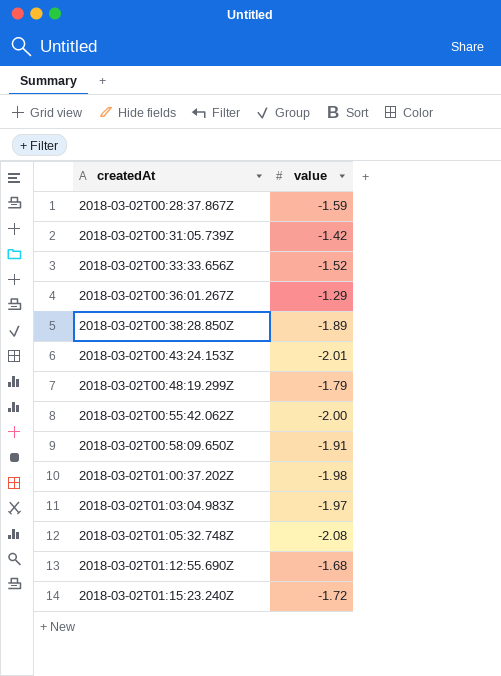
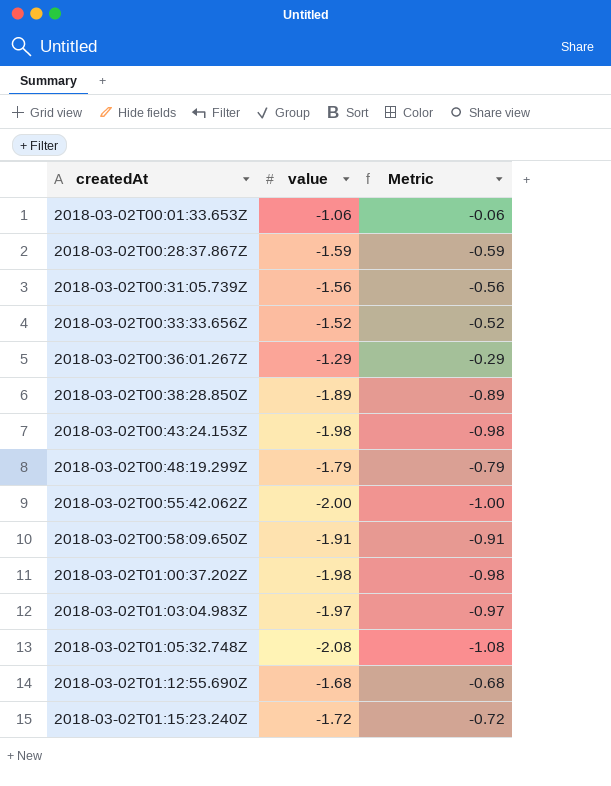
column Metric | formula: none -> [value] + 1
row 2018-03-02T00:01:33.653Z: none -> -1.06 | -0.06
2018-03-02T00:31:05.739Z | value: -1.42 -> -1.56
2018-03-02T00:43:24.153Z | value: -2.01 -> -1.98

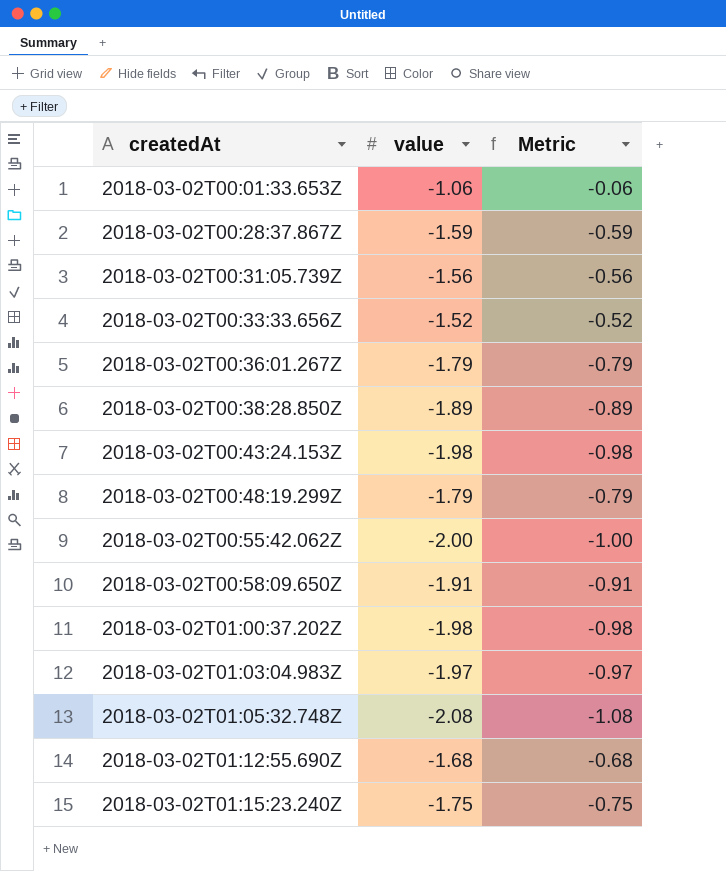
2018-03-02T00:36:01.267Z | value: -1.29 -> -1.79
2018-03-02T00:36:01.267Z | Metric: -0.29 -> -0.79
2018-03-02T01:15:23.240Z | value: -1.72 -> -1.75
2018-03-02T01:15:23.240Z | Metric: -0.72 -> -0.75

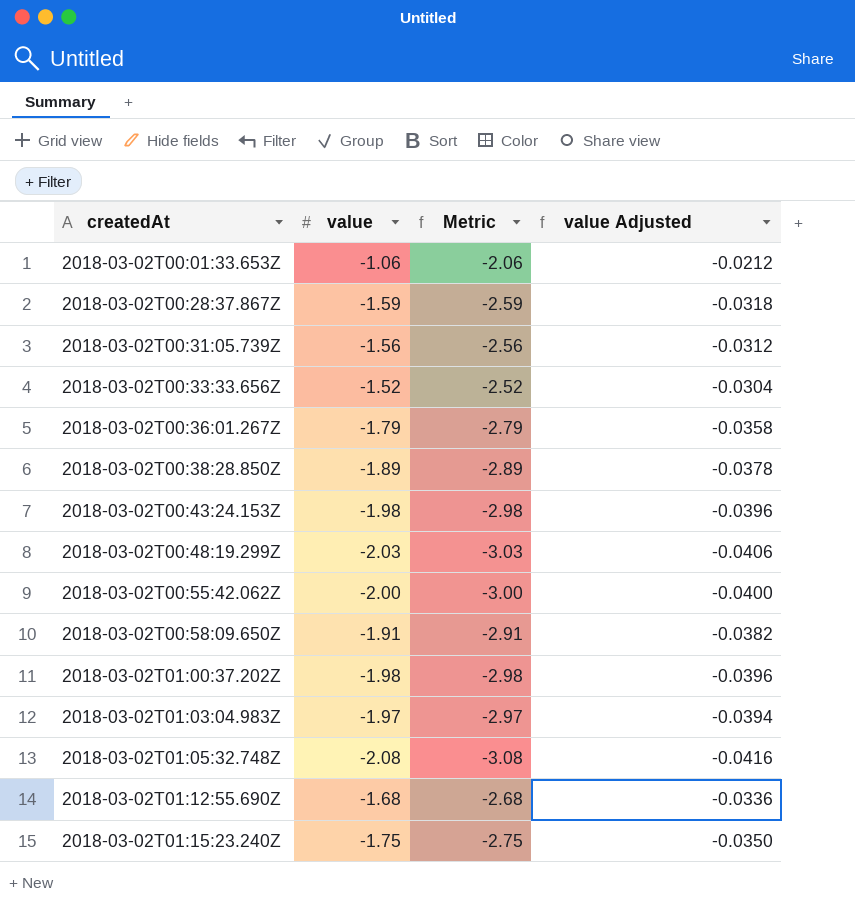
column Metric | formula: [value] + 1 -> [value] - 1
column value Adjusted | formula: none -> [value] * 0.02
2018-03-02T00:48:19.299Z | value: -1.79 -> -2.03

